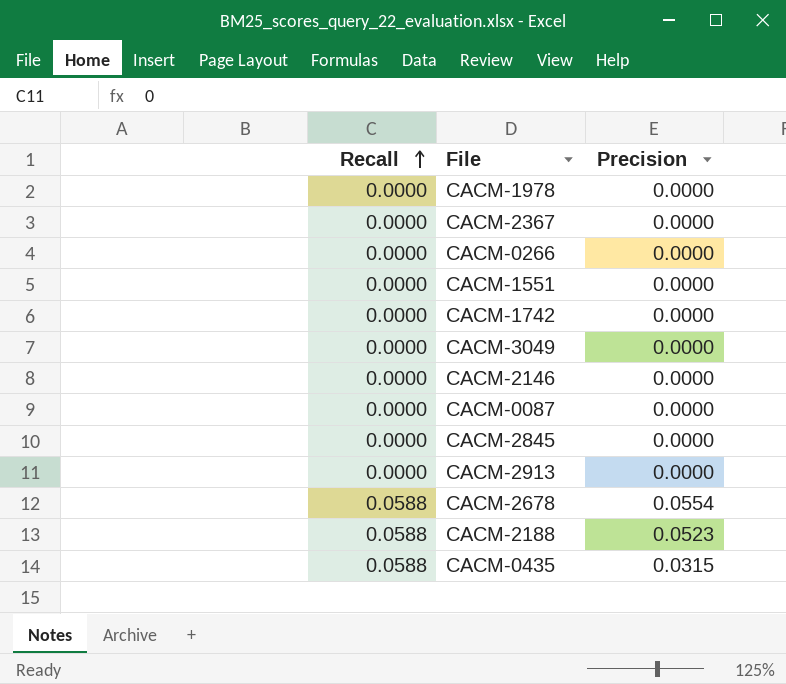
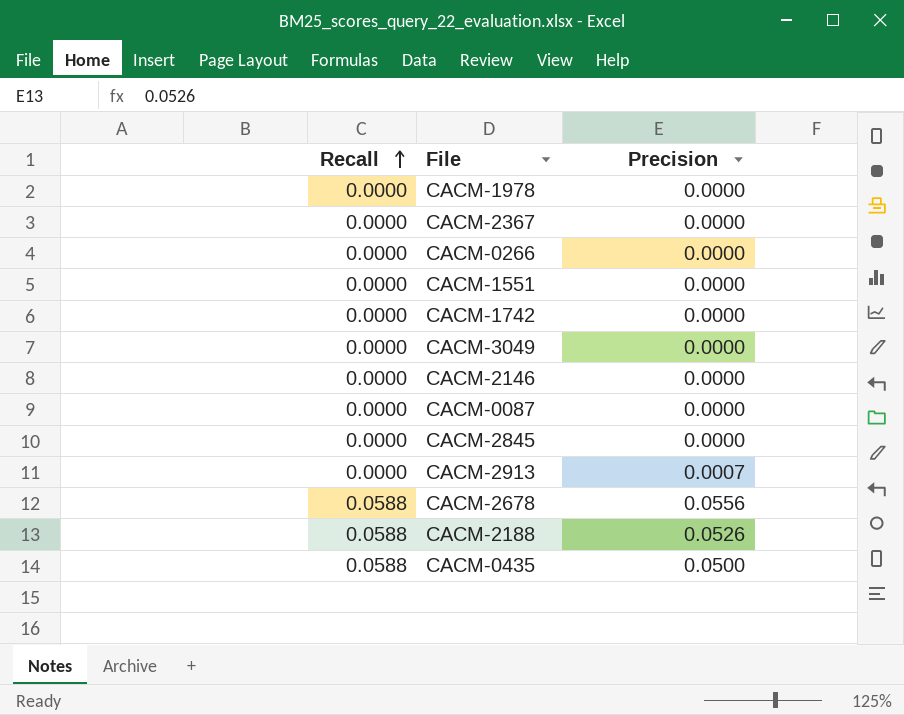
CACM-2913 | Precision: 0.0000 -> 0.0007
CACM-2678 | Precision: 0.0554 -> 0.0556
CACM-2188 | Precision: 0.0523 -> 0.0526
CACM-0435 | Precision: 0.0315 -> 0.0500

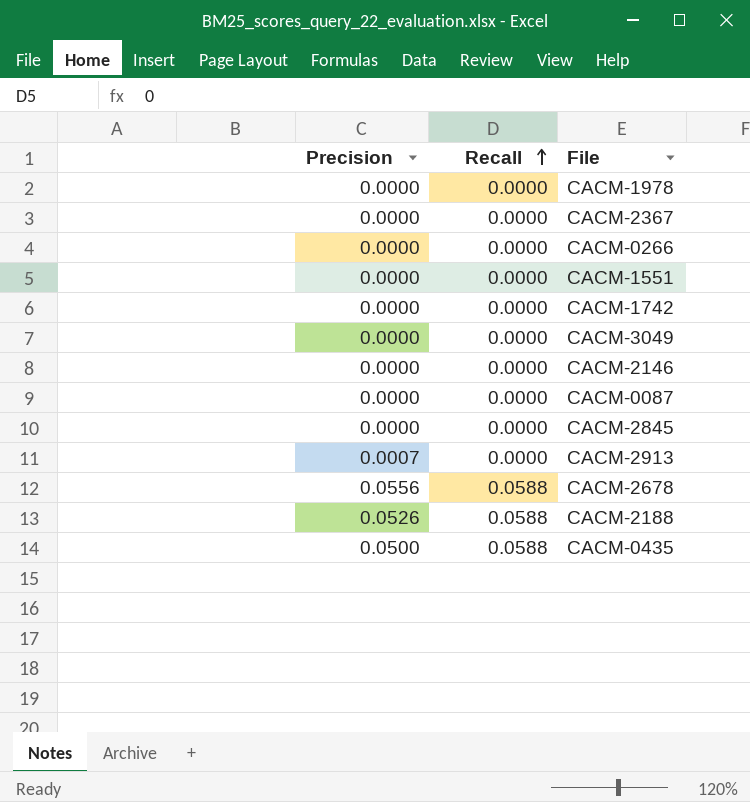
column Precision | position: 3 -> 1

